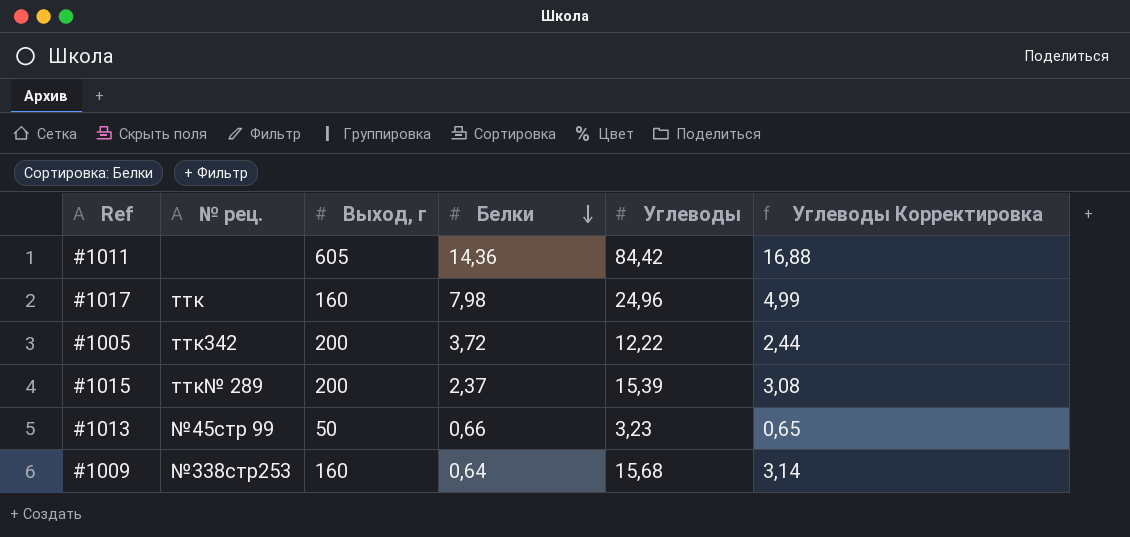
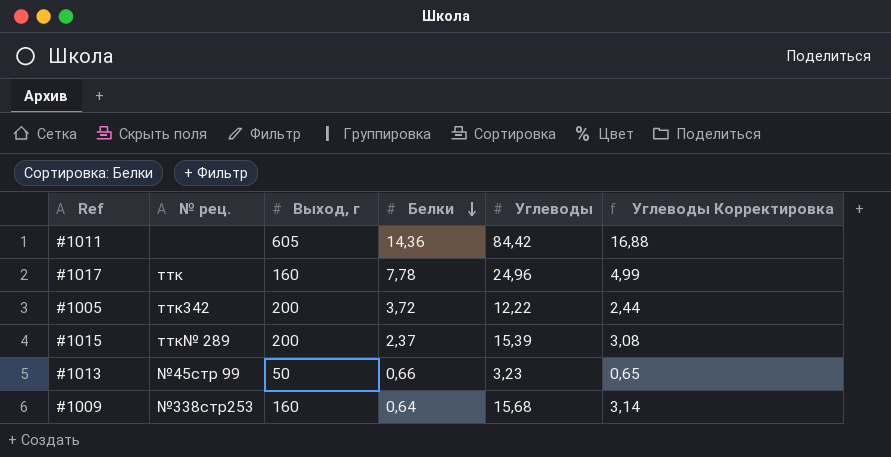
#1017 | Белки: 7,98 -> 7,78

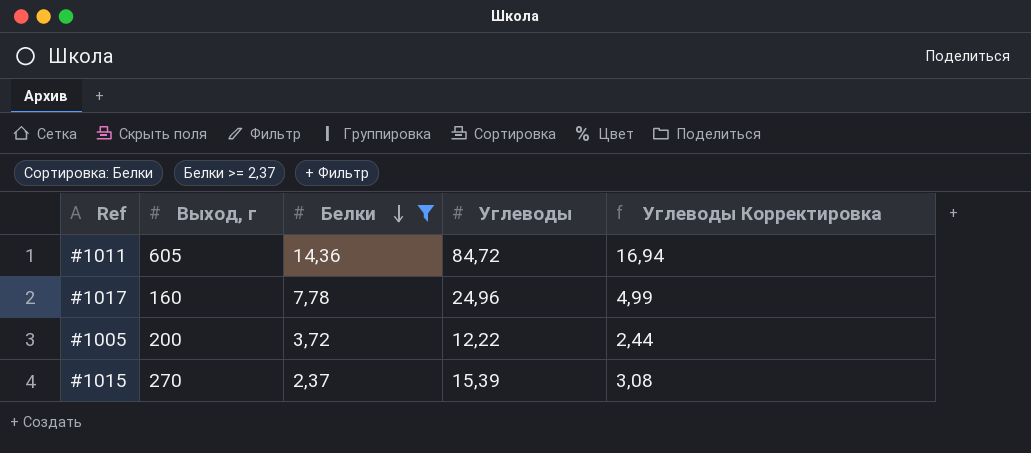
filter: none -> Белки >= 2,37
column № рец. | position: 2 -> none
#1011 | Углеводы: 84,42 -> 84,72
#1011 | Углеводы Корректировка: 16,88 -> 16,94
#1015 | Выход, г: 200 -> 270

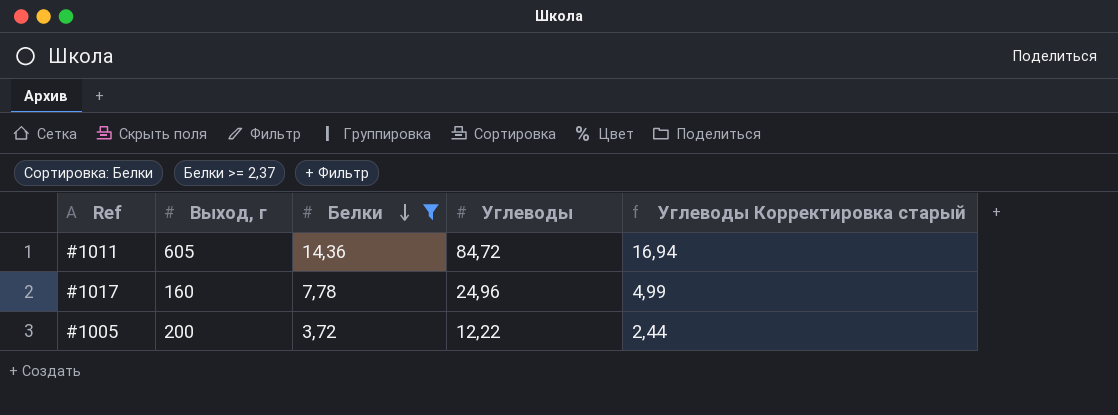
column name: Углеводы Корректировка -> Углеводы Корректировка старый
row #1015: 270 | 2,37 | 15,39 | 3,08 -> none

